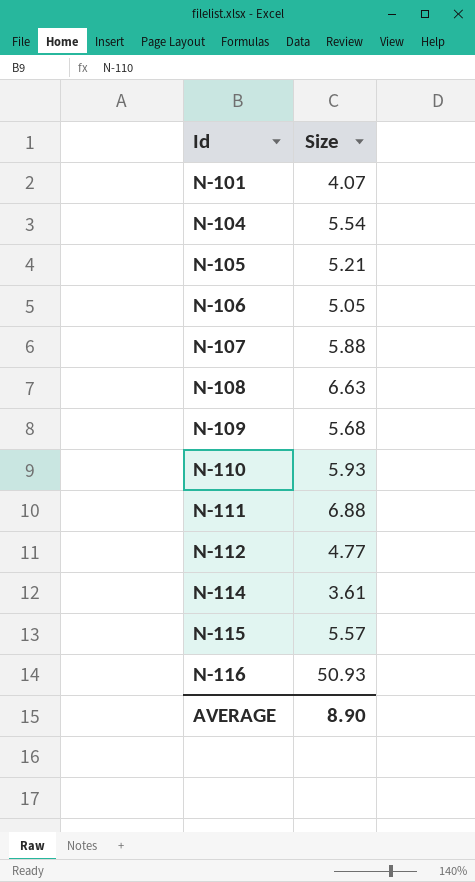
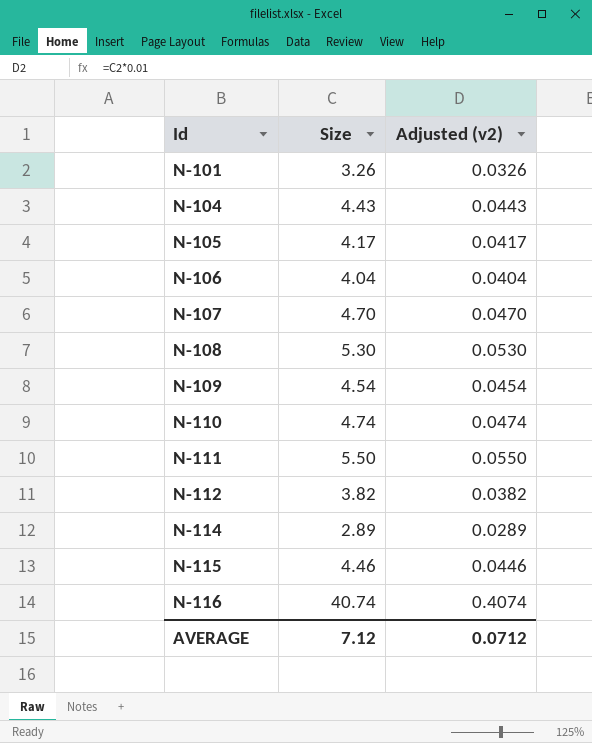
column Adjusted (v2) | formula: none -> [Size] * 0.01
N-101 | Size: 4.07 -> 3.26
N-104 | Size: 5.54 -> 4.43
N-105 | Size: 5.21 -> 4.17
N-106 | Size: 5.05 -> 4.04
N-107 | Size: 5.88 -> 4.70
N-108 | Size: 6.63 -> 5.30
N-109 | Size: 5.68 -> 4.54
N-110 | Size: 5.93 -> 4.74
N-111 | Size: 6.88 -> 5.50
N-112 | Size: 4.77 -> 3.82
N-114 | Size: 3.61 -> 2.89
N-115 | Size: 5.57 -> 4.46
N-116 | Size: 50.93 -> 40.74
AVERAGE | Size: 8.90 -> 7.12

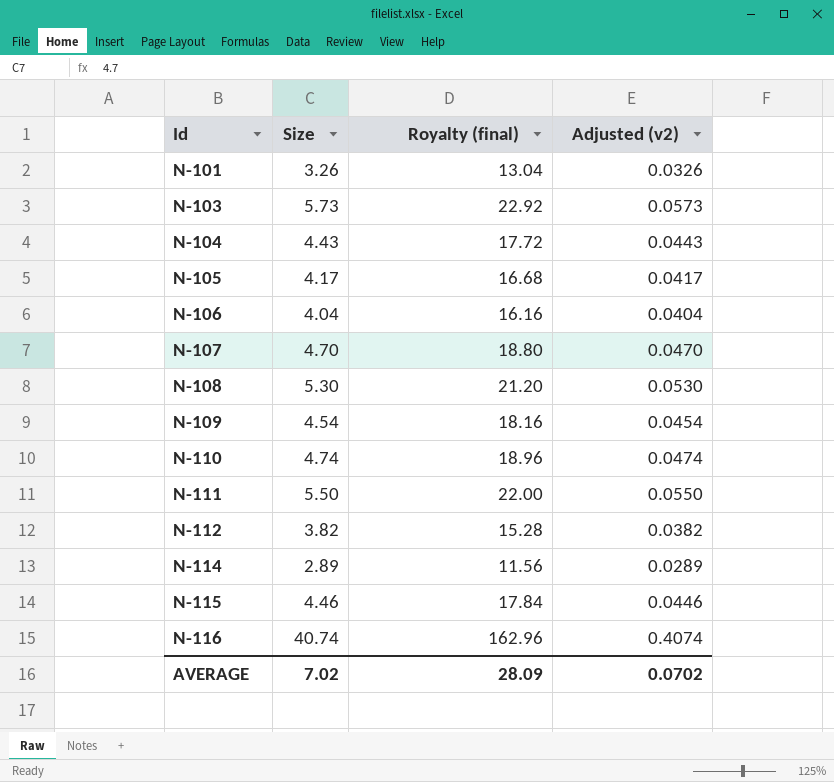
column Royalty (final) | formula: none -> [Size] * 4
row N-103: none -> 5.73 | 22.92 | 0.0573
AVERAGE | Size: 7.12 -> 7.02
AVERAGE | Adjusted (v2): 0.0712 -> 0.0702

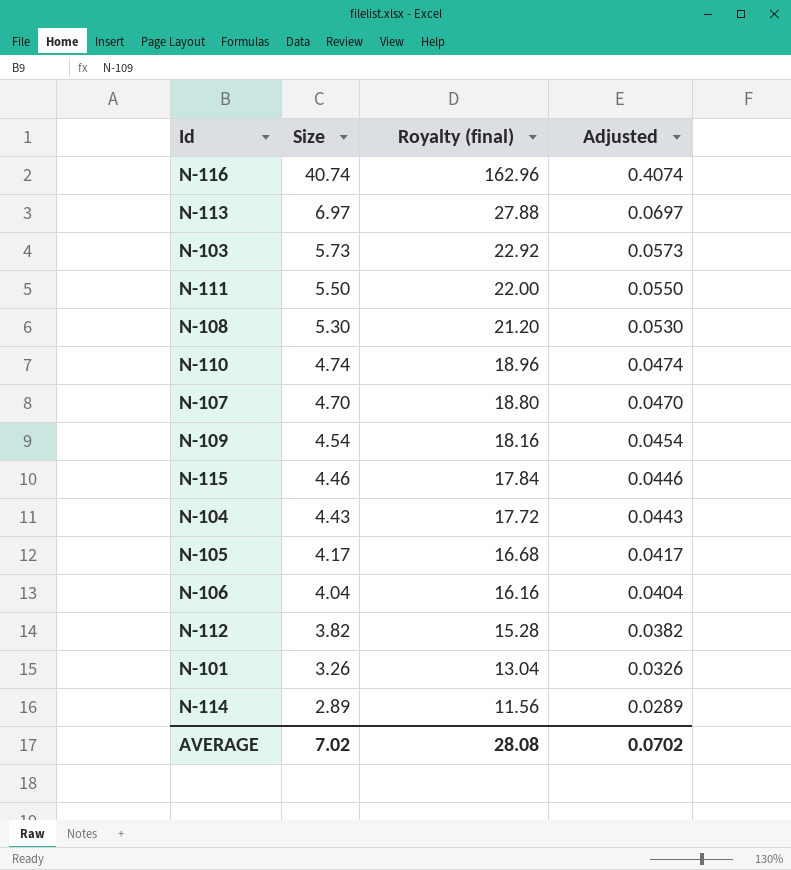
row order: Id ascending -> Size descending
column name: Adjusted (v2) -> Adjusted
row N-113: none -> 6.97 | 27.88 | 0.0697
AVERAGE | Royalty (final): 28.09 -> 28.08

